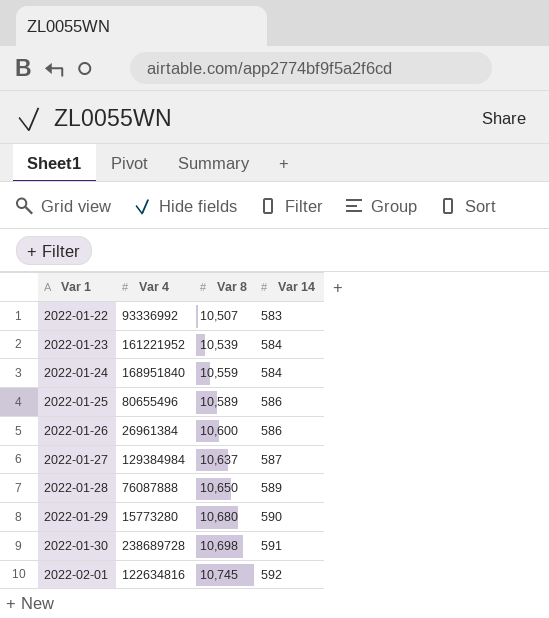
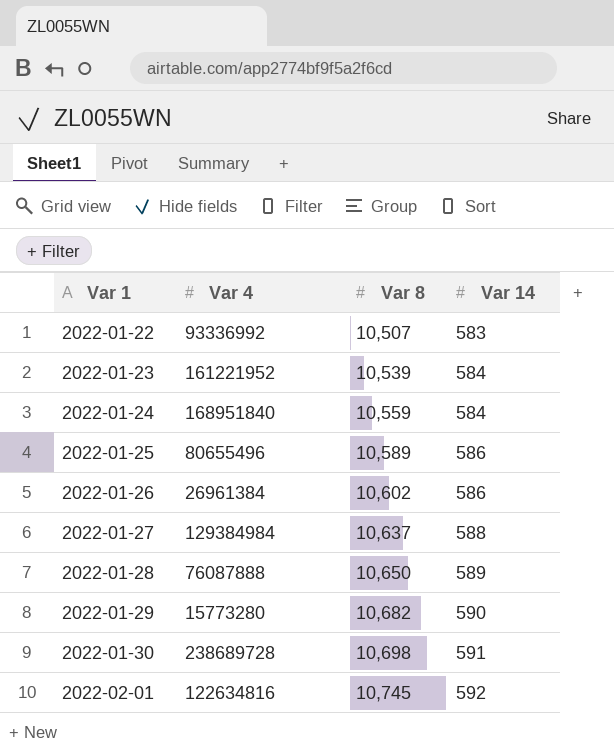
2022-01-26 | Var 8: 10,600 -> 10,602
2022-01-27 | Var 14: 587 -> 588
2022-01-29 | Var 8: 10,680 -> 10,682

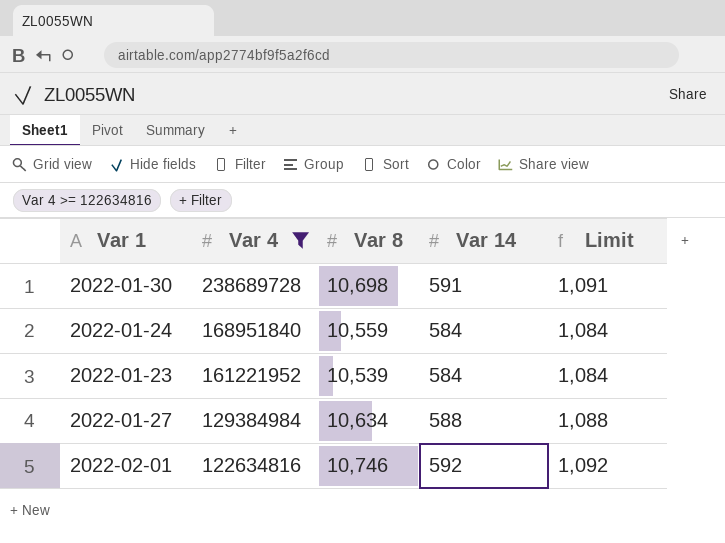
filter: none -> Var 4 >= 122634816
row order: Var 1 ascending -> Var 4 descending
column Limit | formula: none -> [Var 14] + 500
2022-01-27 | Var 8: 10,637 -> 10,634
2022-02-01 | Var 8: 10,745 -> 10,746

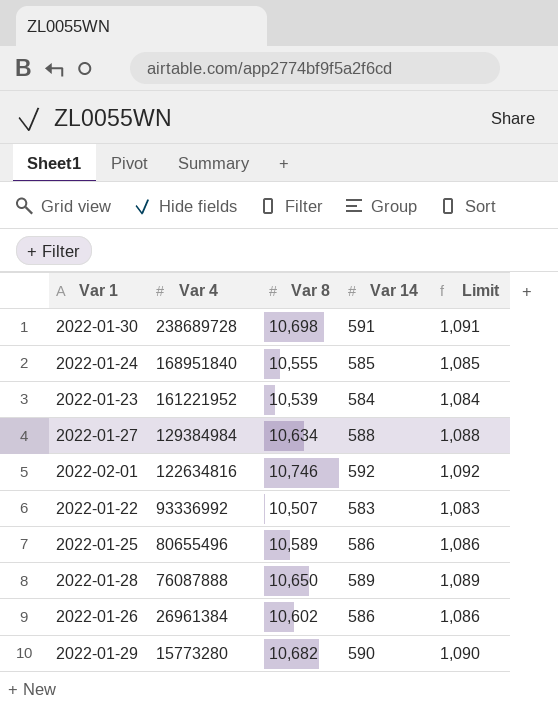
filter: Var 4 >= 122634816 -> none
2022-01-24 | Var 8: 10,559 -> 10,555
2022-01-24 | Var 14: 584 -> 585
2022-01-24 | Limit: 1,084 -> 1,085

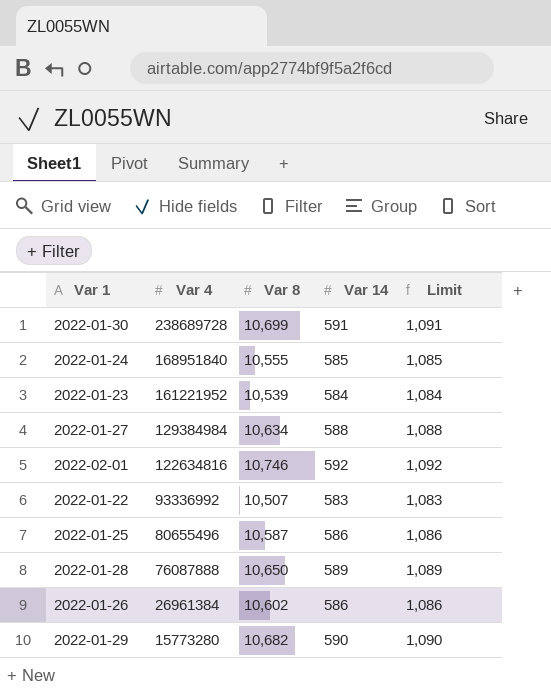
2022-01-30 | Var 8: 10,698 -> 10,699
2022-01-25 | Var 8: 10,589 -> 10,587

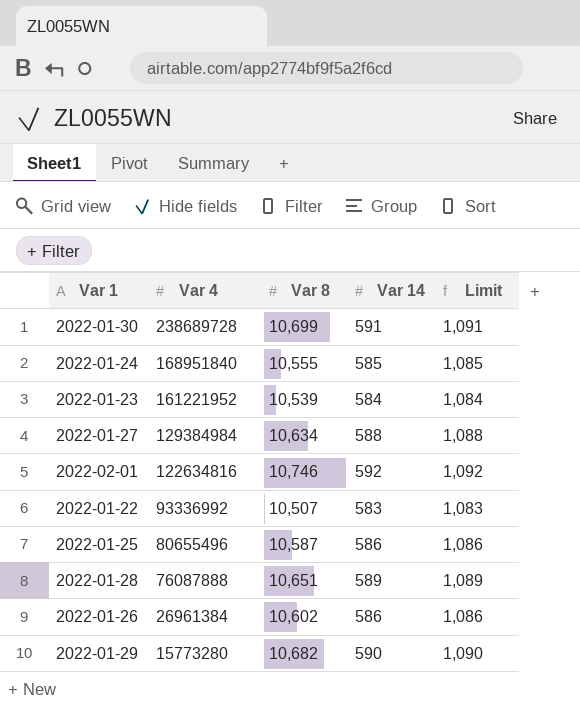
2022-01-28 | Var 8: 10,650 -> 10,651

